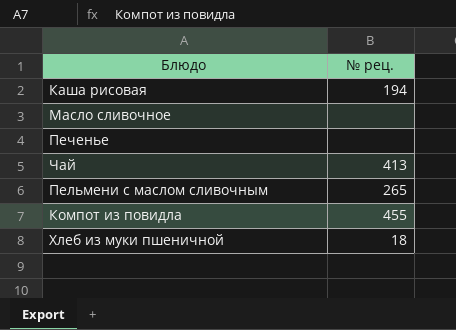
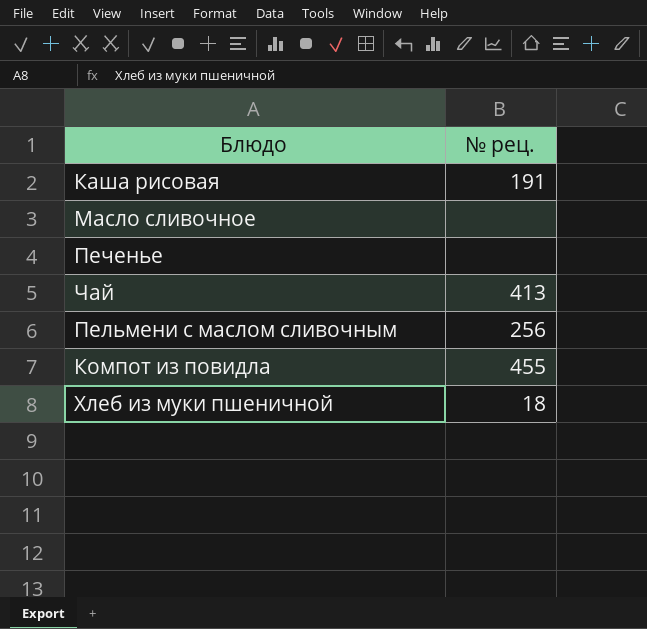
Каша рисовая | № рец.: 194 -> 191
Пельмени с маслом сливочным | № рец.: 265 -> 256

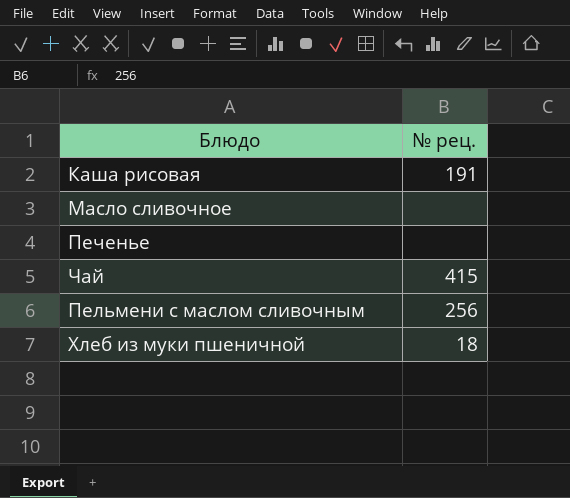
row Компот из повидла: 455 -> none
Чай | № рец.: 413 -> 415

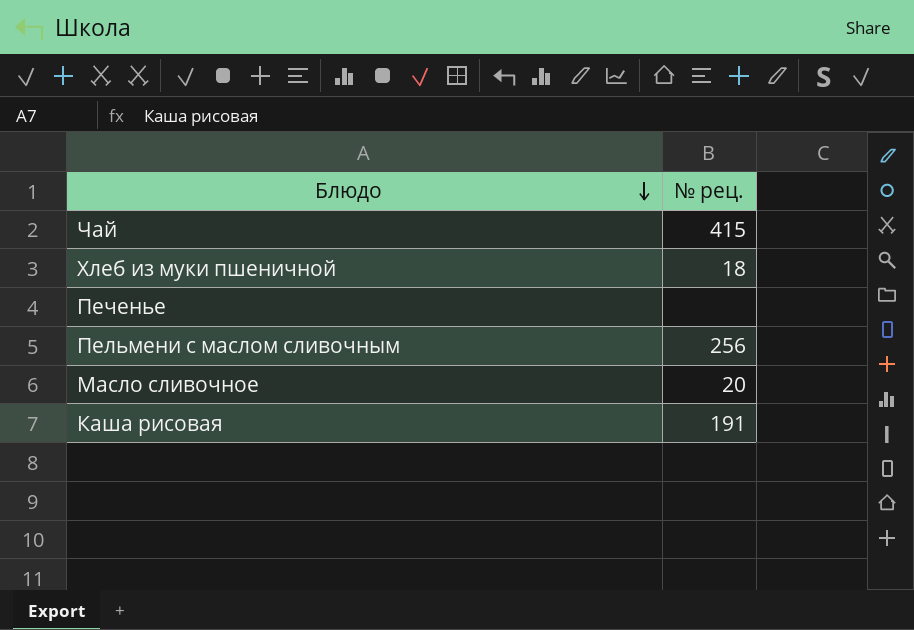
row order: none -> Блюдо descending
Масло сливочное | № рец.: none -> 20

